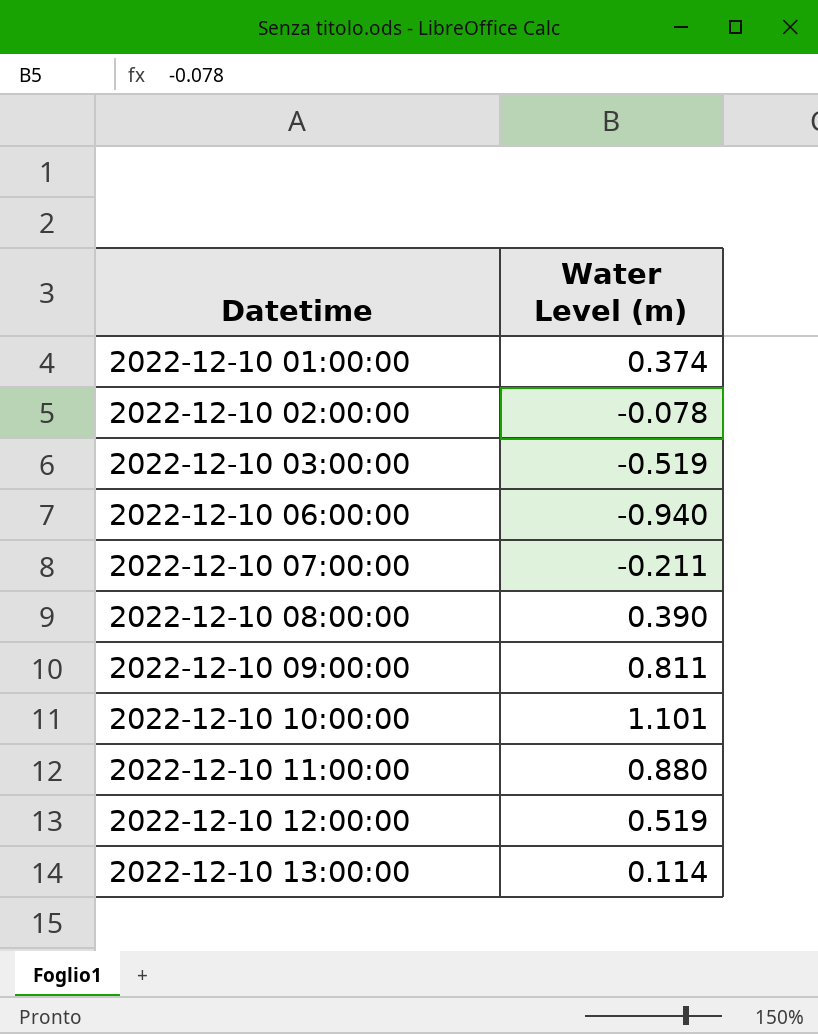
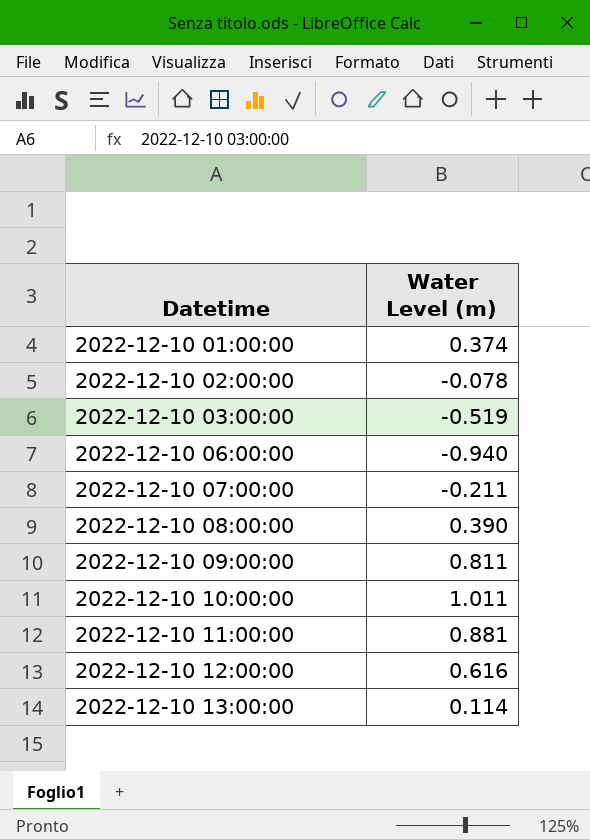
2022-12-10 10:00:00 | Water Level (m): 1.101 -> 1.011
2022-12-10 11:00:00 | Water Level (m): 0.880 -> 0.881
2022-12-10 12:00:00 | Water Level (m): 0.519 -> 0.616

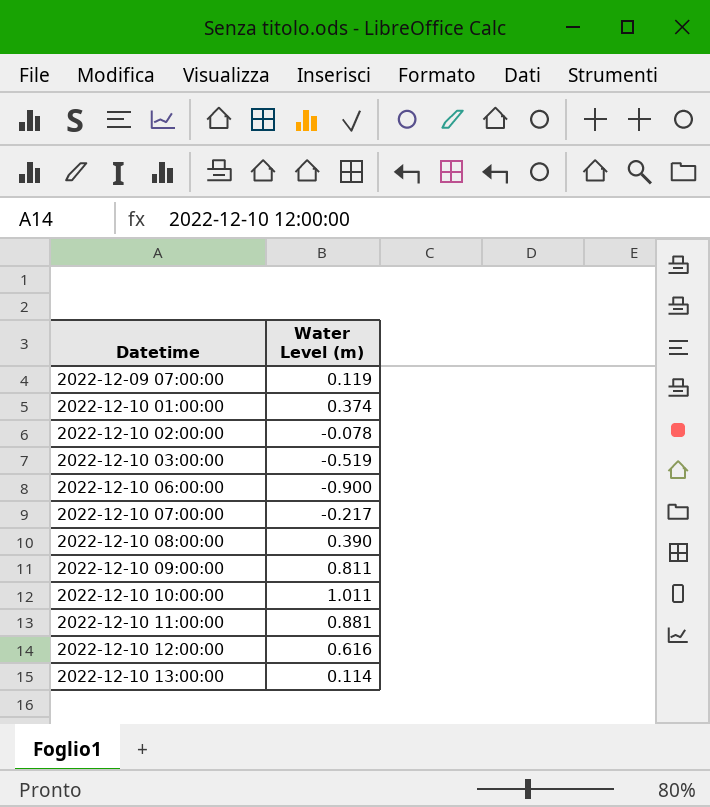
row 2022-12-09 07:00:00: none -> 0.119
2022-12-10 06:00:00 | Water Level (m): -0.940 -> -0.900
2022-12-10 07:00:00 | Water Level (m): -0.211 -> -0.217

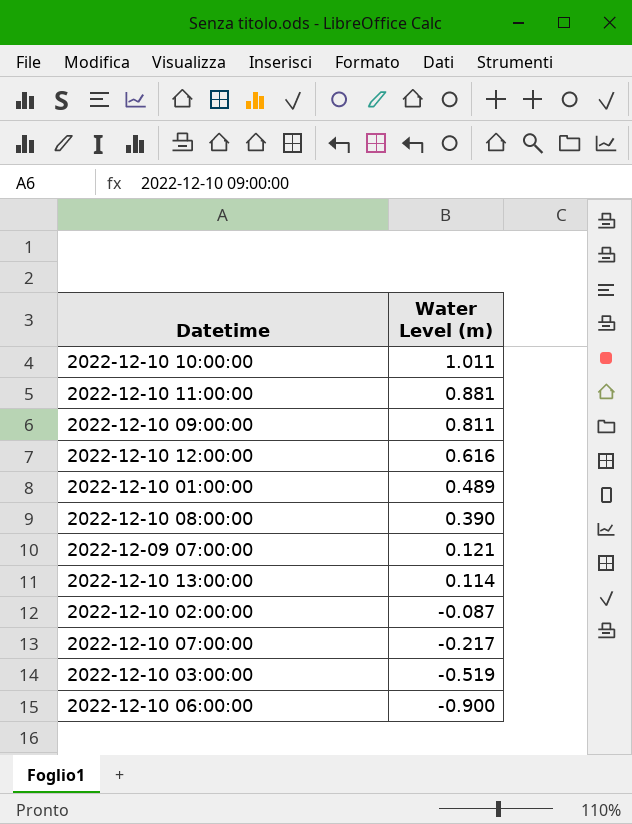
row order: Datetime ascending -> Water Level (m) descending
2022-12-10 01:00:00 | Water Level (m): 0.374 -> 0.489
2022-12-09 07:00:00 | Water Level (m): 0.119 -> 0.121
2022-12-10 02:00:00 | Water Level (m): -0.078 -> -0.087

